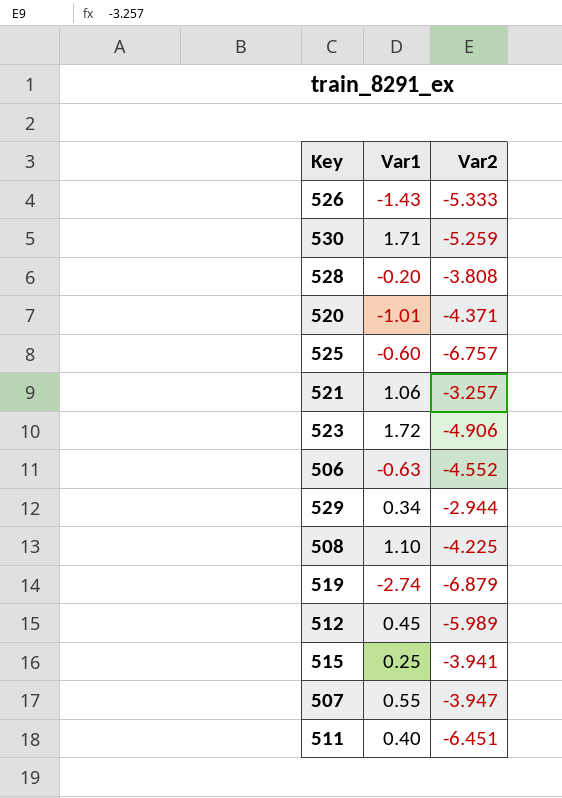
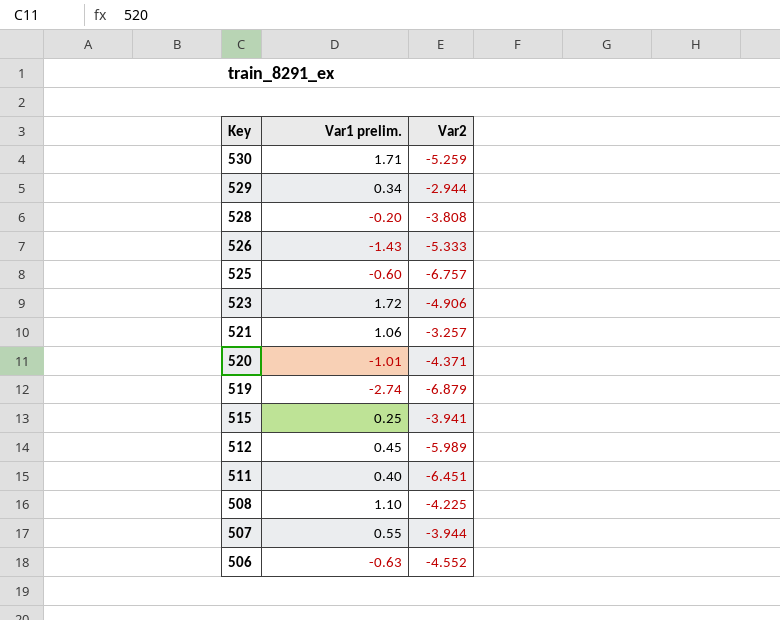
row order: none -> Key descending
column name: Var1 -> Var1 prelim.
507 | Var2: -3.947 -> -3.944

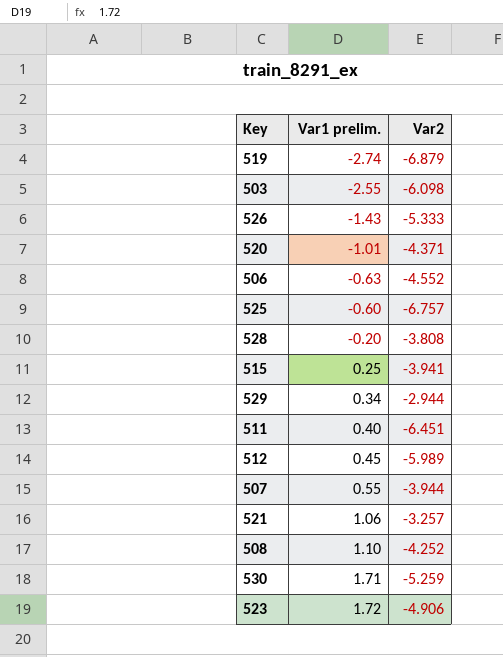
row order: Key descending -> Var1 prelim. ascending
row 503: none -> -2.55 | -6.098
508 | Var2: -4.225 -> -4.252

